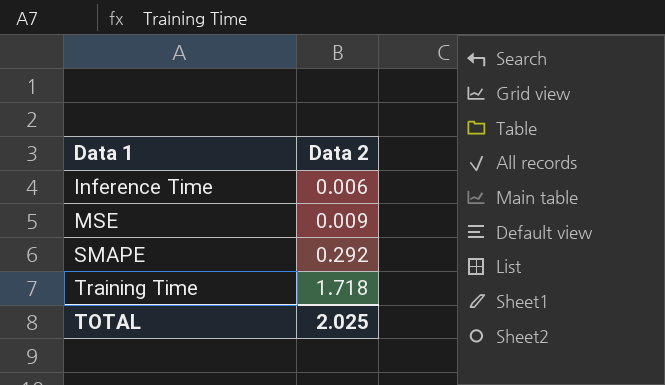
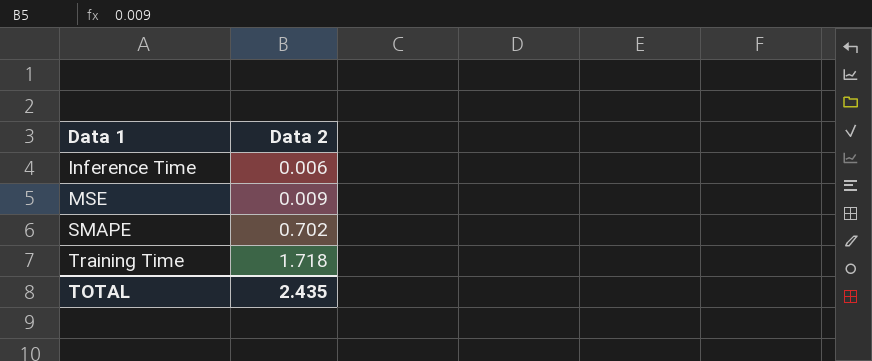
SMAPE | Data 2: 0.292 -> 0.702
TOTAL | Data 2: 2.025 -> 2.435

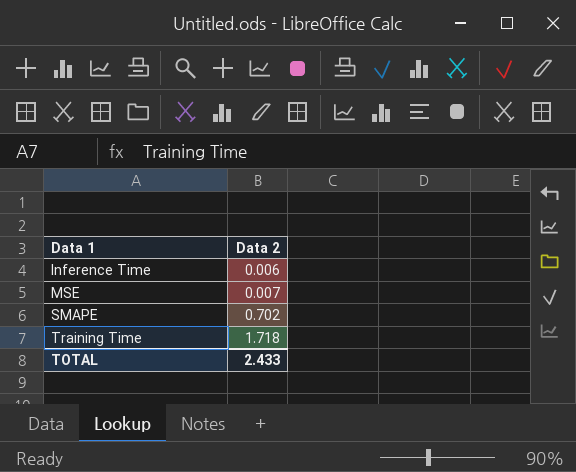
MSE | Data 2: 0.009 -> 0.007
TOTAL | Data 2: 2.435 -> 2.433

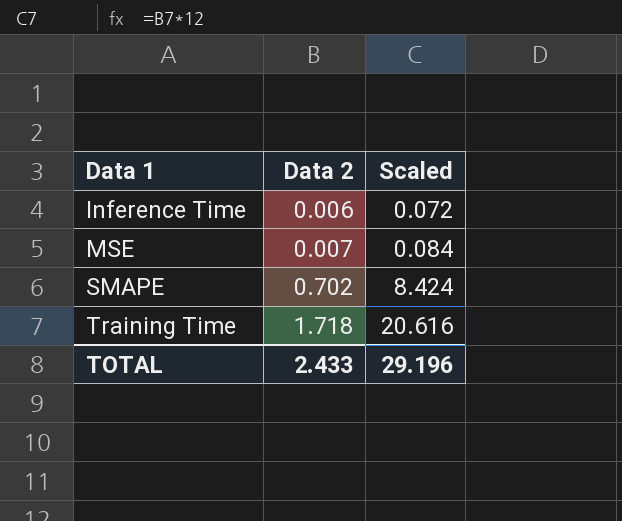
column Scaled | formula: none -> [Data 2] * 12

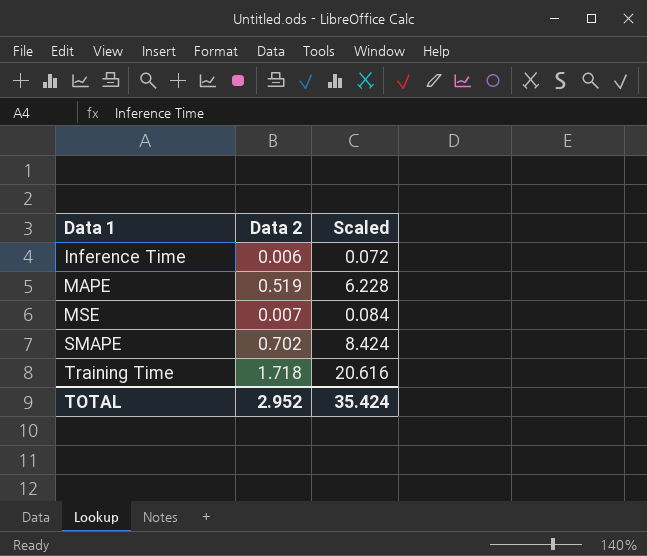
row MAPE: none -> 0.519 | 6.228
TOTAL | Data 2: 2.433 -> 2.952
TOTAL | Scaled: 29.196 -> 35.424

